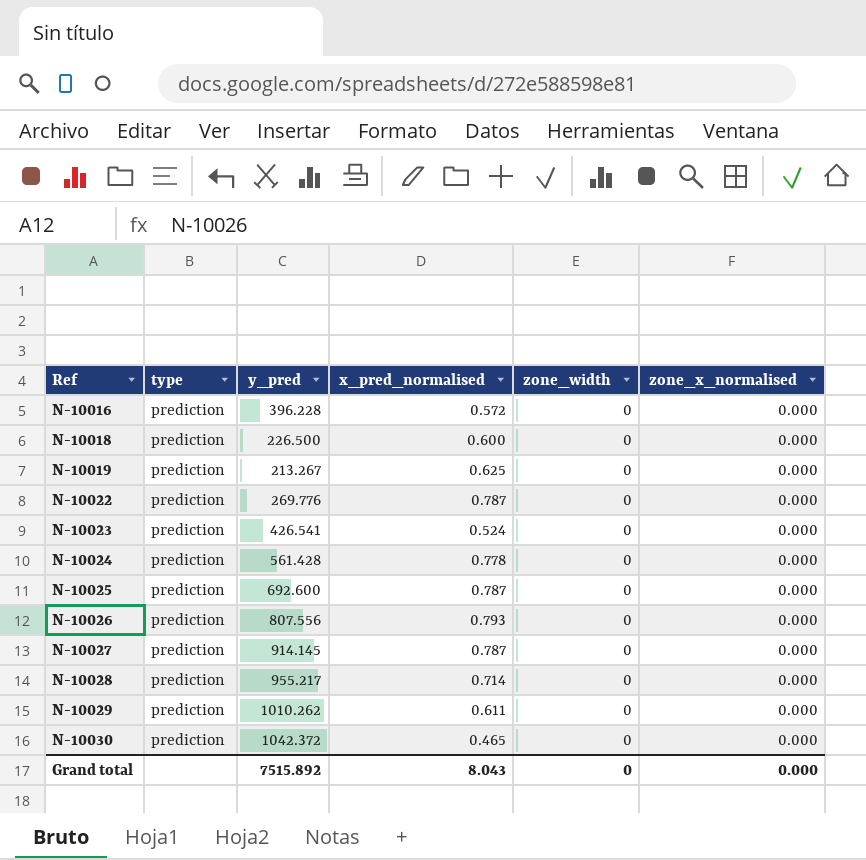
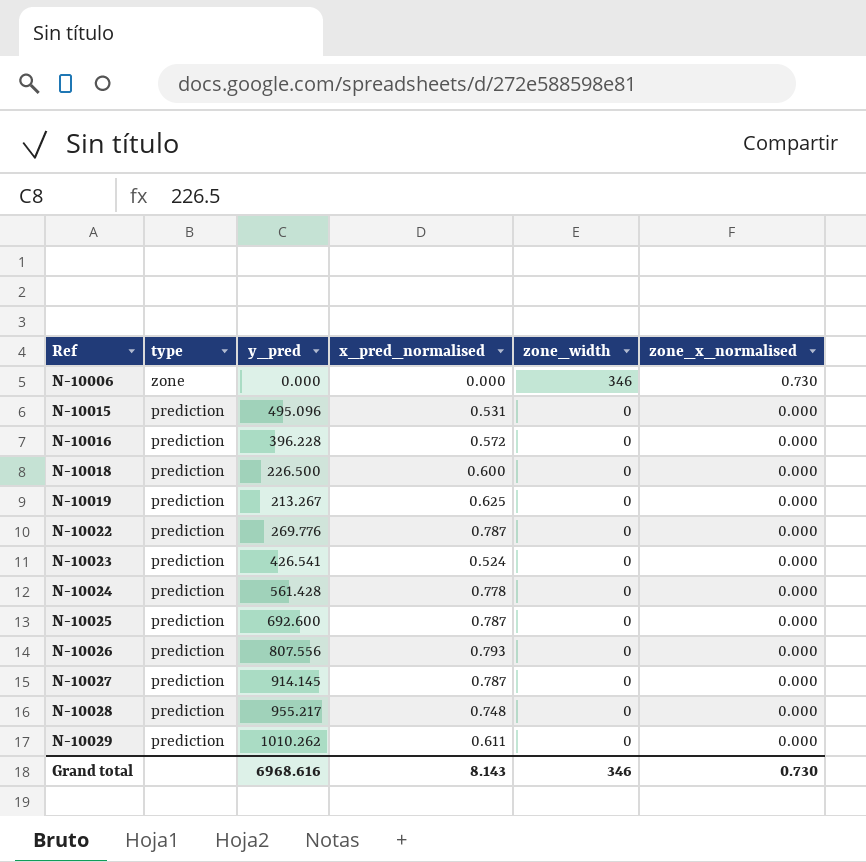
row N-10030: prediction | 1042.372 | 0.465 | 0 | 0.000 -> none
row N-10006: none -> zone | 0.000 | 0.000 | 346 | 0.730
row N-10015: none -> prediction | 495.096 | 0.531 | 0 | 0.000
N-10028 | x_pred_normalised: 0.714 -> 0.748
Grand total | y_pred: 7515.892 -> 6968.616
Grand total | x_pred_normalised: 8.043 -> 8.143
Grand total | zone_width: 0 -> 346
Grand total | zone_x_normalised: 0.000 -> 0.730

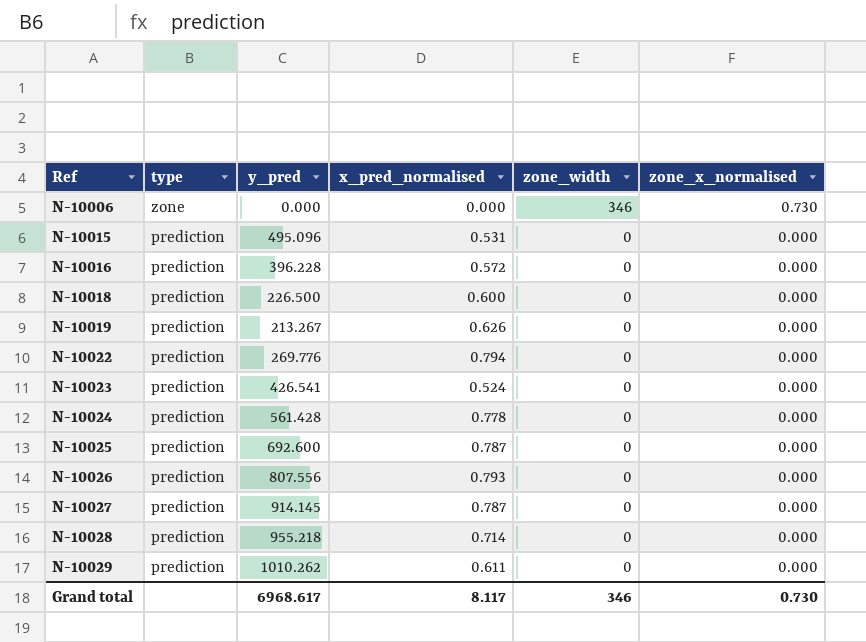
N-10019 | x_pred_normalised: 0.625 -> 0.626
N-10022 | x_pred_normalised: 0.787 -> 0.794
N-10028 | y_pred: 955.217 -> 955.218
N-10028 | x_pred_normalised: 0.748 -> 0.714
Grand total | y_pred: 6968.616 -> 6968.617
Grand total | x_pred_normalised: 8.143 -> 8.117

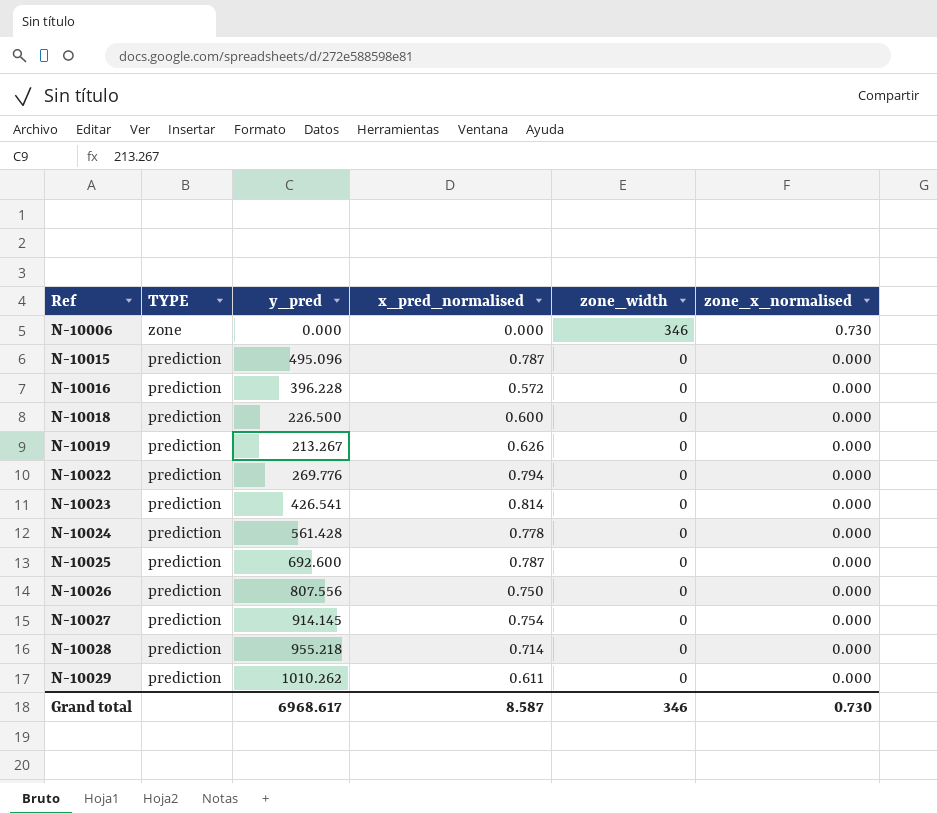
column name: type -> TYPE
N-10015 | x_pred_normalised: 0.531 -> 0.787
N-10023 | x_pred_normalised: 0.524 -> 0.814
N-10026 | x_pred_normalised: 0.793 -> 0.750
N-10027 | x_pred_normalised: 0.787 -> 0.754
Grand total | x_pred_normalised: 8.117 -> 8.587

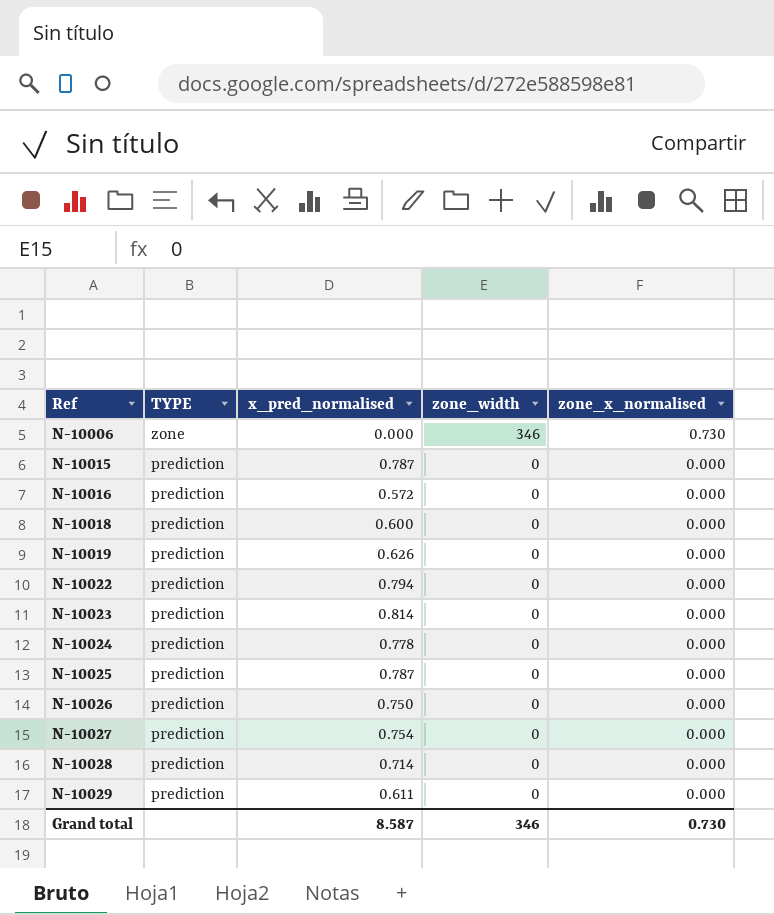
column y_pred | position: 3 -> none

